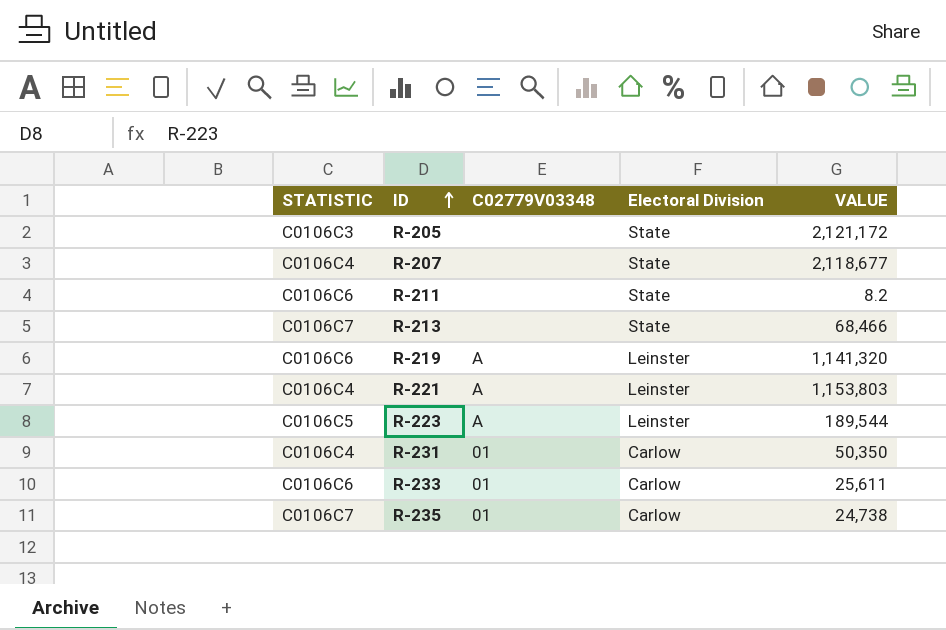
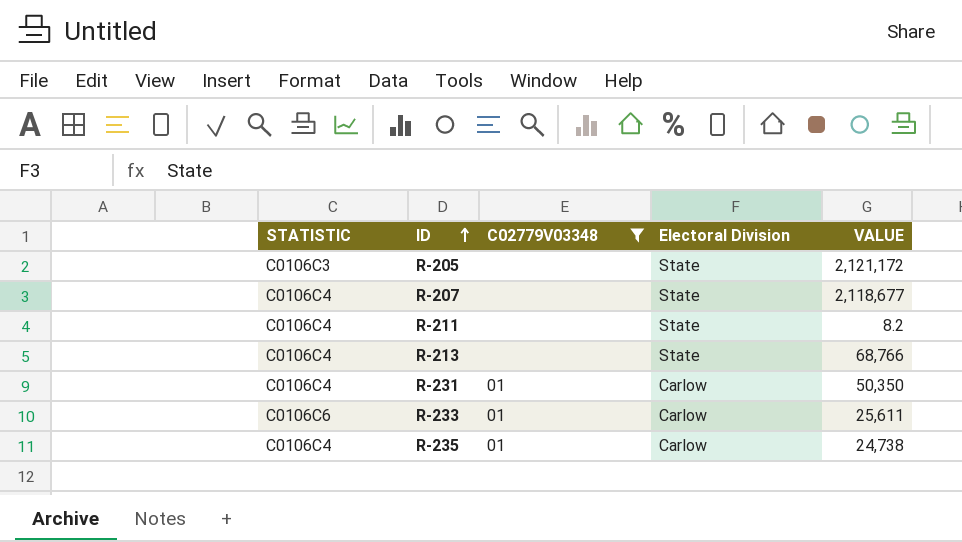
filter: none -> C02779V03348 != A
R-211 | STATISTIC: C0106C6 -> C0106C4
R-213 | STATISTIC: C0106C7 -> C0106C4
R-213 | VALUE: 68,466 -> 68,766
R-235 | STATISTIC: C0106C7 -> C0106C4

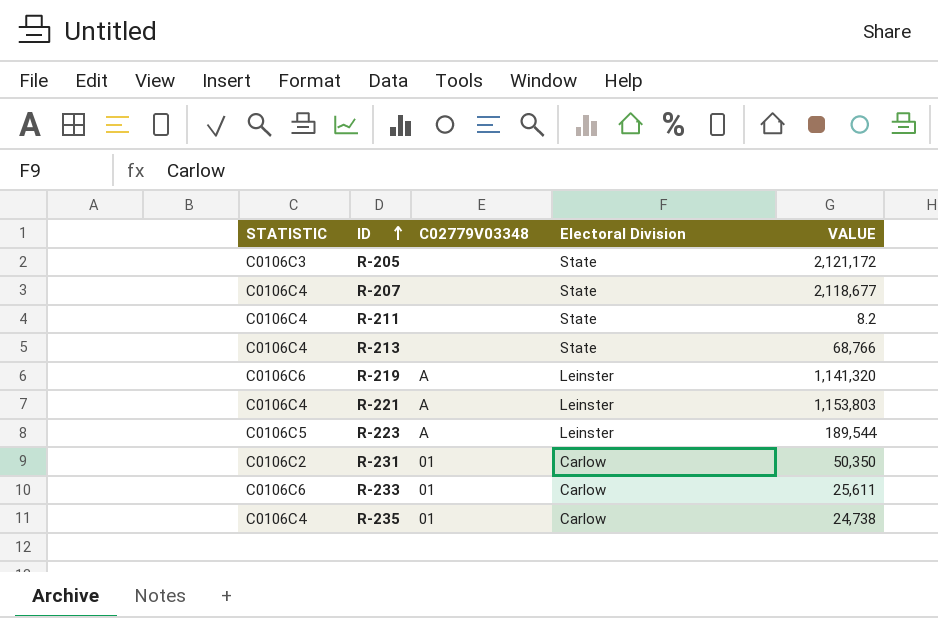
filter: C02779V03348 != A -> none
R-231 | STATISTIC: C0106C4 -> C0106C2

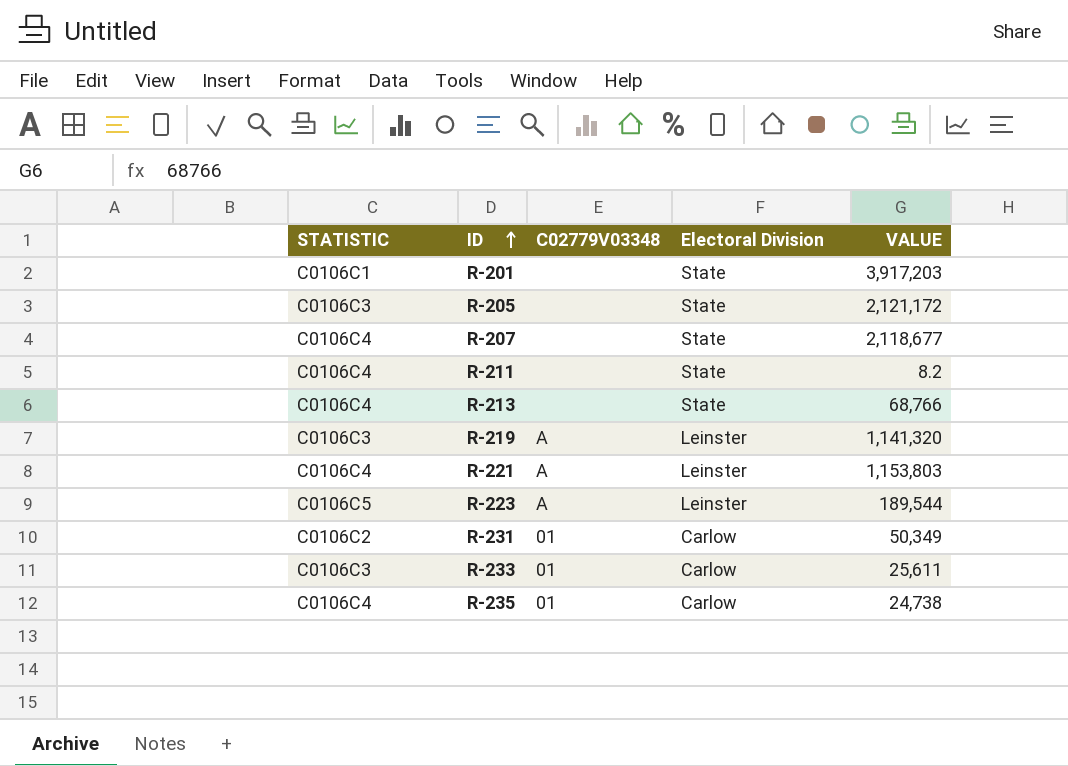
row R-201: none -> C0106C1 | none | State | 3,917,203
R-219 | STATISTIC: C0106C6 -> C0106C3
R-231 | VALUE: 50,350 -> 50,349
R-233 | STATISTIC: C0106C6 -> C0106C3

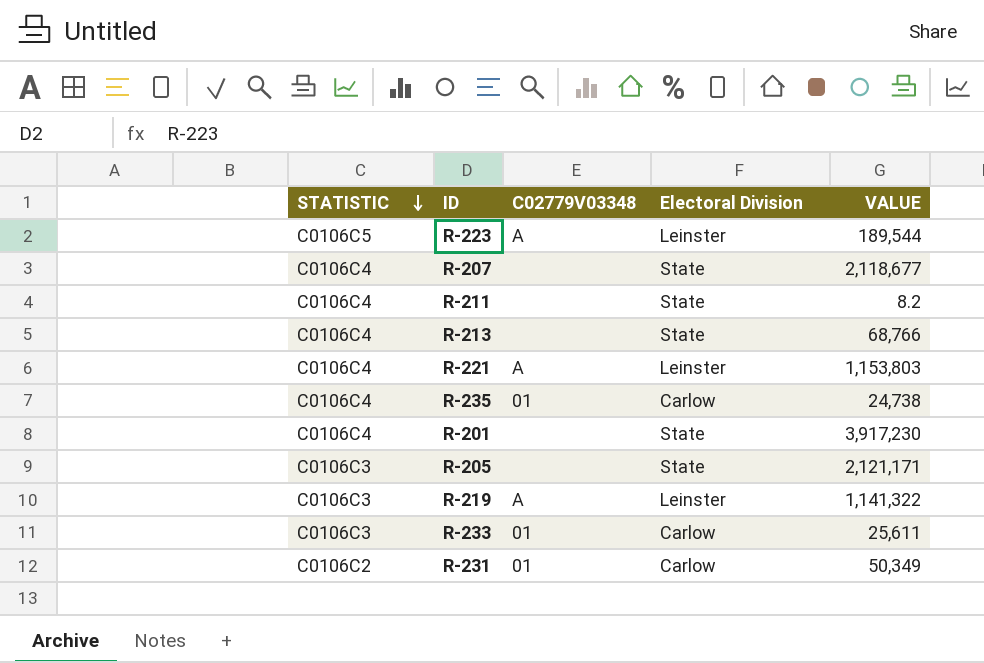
row order: ID ascending -> STATISTIC descending
R-201 | STATISTIC: C0106C1 -> C0106C4
R-201 | VALUE: 3,917,203 -> 3,917,230
R-205 | VALUE: 2,121,172 -> 2,121,171
R-219 | VALUE: 1,141,320 -> 1,141,322

